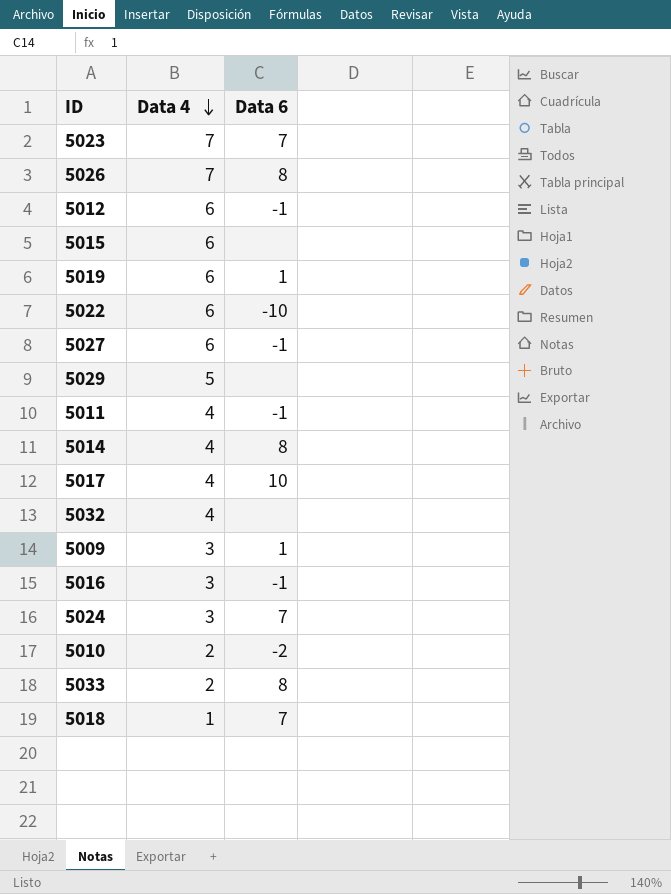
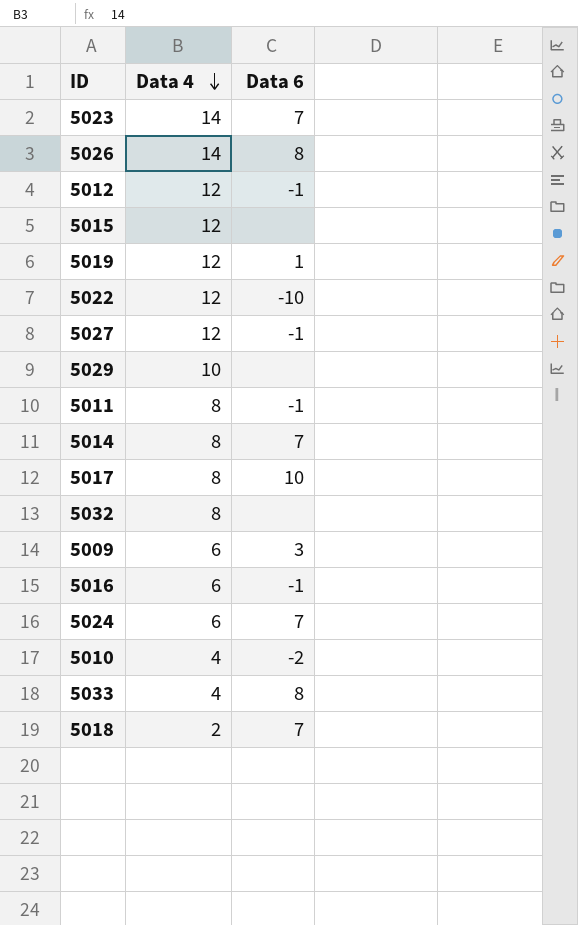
5023 | Data 4: 7 -> 14
5026 | Data 4: 7 -> 14
5012 | Data 4: 6 -> 12
5015 | Data 4: 6 -> 12
5019 | Data 4: 6 -> 12
5022 | Data 4: 6 -> 12
5027 | Data 4: 6 -> 12
5029 | Data 4: 5 -> 10
5011 | Data 4: 4 -> 8
5014 | Data 4: 4 -> 8
5014 | Data 6: 8 -> 7
5017 | Data 4: 4 -> 8
5032 | Data 4: 4 -> 8
5009 | Data 4: 3 -> 6
5009 | Data 6: 1 -> 3
5016 | Data 4: 3 -> 6
5024 | Data 4: 3 -> 6
5010 | Data 4: 2 -> 4
5033 | Data 4: 2 -> 4
5018 | Data 4: 1 -> 2

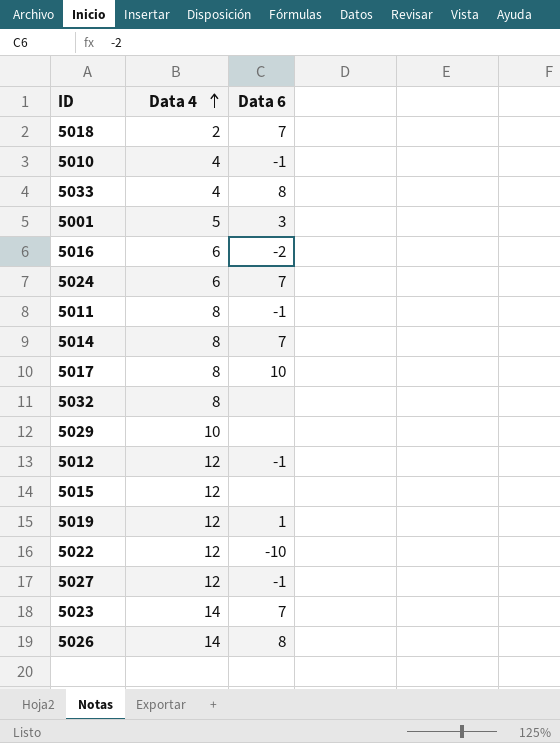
row order: Data 4 descending -> Data 4 ascending
row 5009: 6 | 3 -> none
5010 | Data 6: -2 -> -1
row 5001: none -> 5 | 3
5016 | Data 6: -1 -> -2

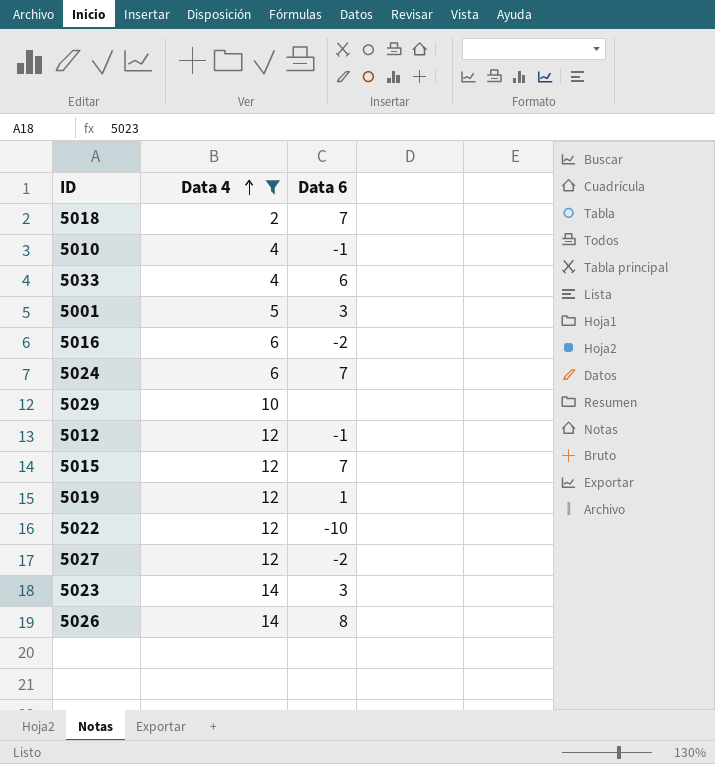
filter: none -> Data 4 != 8
5033 | Data 6: 8 -> 6
5015 | Data 6: none -> 7
5027 | Data 6: -1 -> -2
5023 | Data 6: 7 -> 3

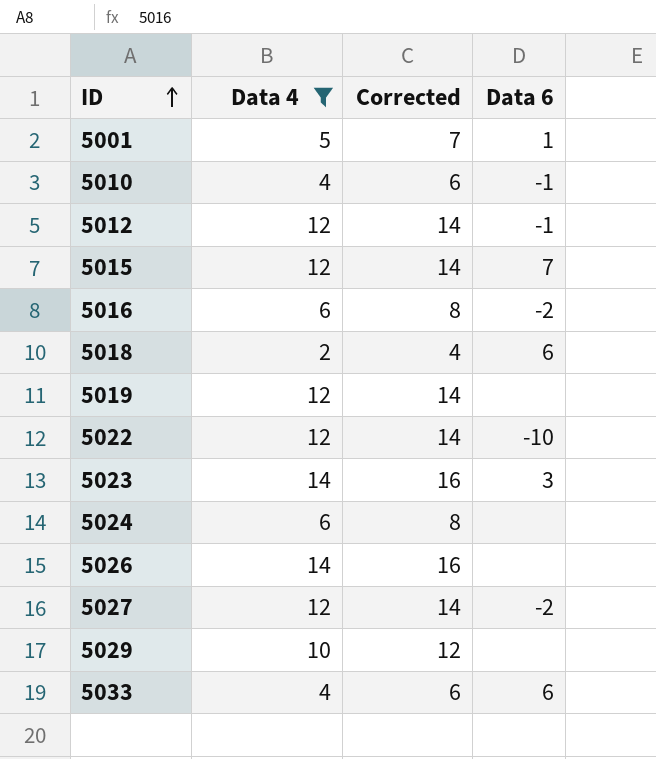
row order: Data 4 ascending -> ID ascending
column Corrected | formula: none -> [Data 4] + 2
5001 | Data 6: 3 -> 1
5018 | Data 6: 7 -> 6
5019 | Data 6: 1 -> none
5024 | Data 6: 7 -> none
5026 | Data 6: 8 -> none

